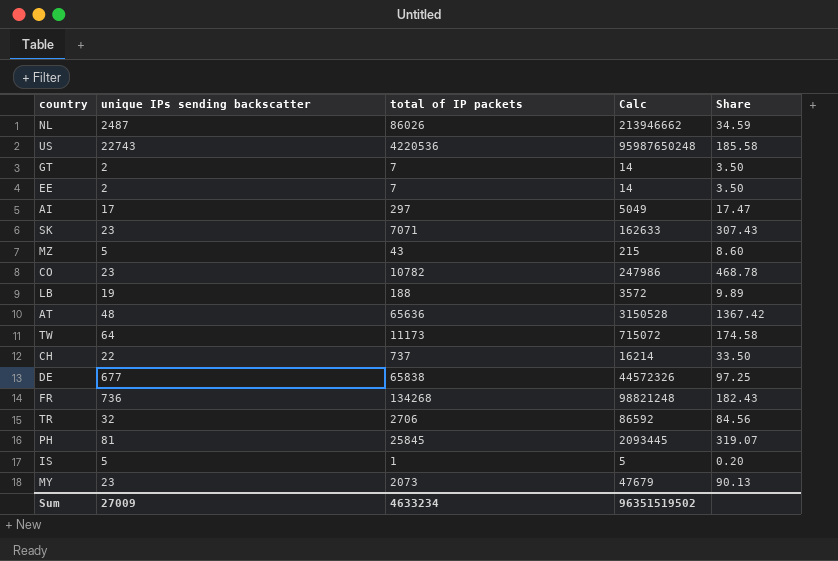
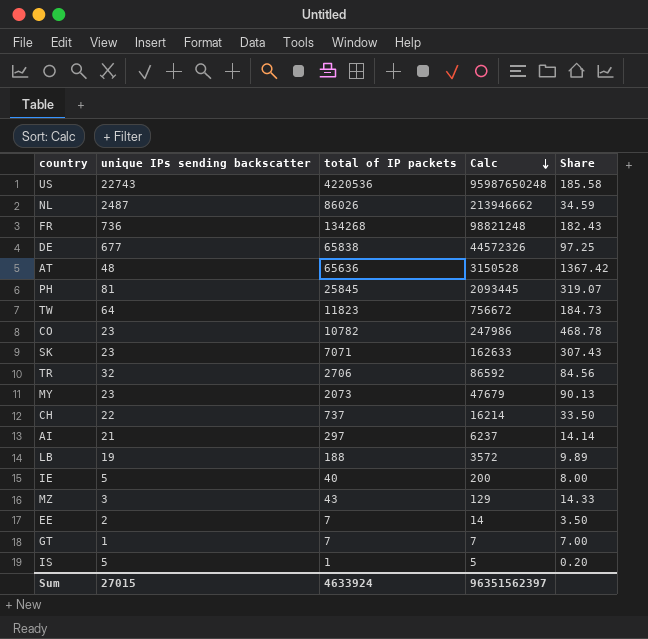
row order: none -> Calc descending
TW | total of IP packets: 11173 -> 11823
TW | Calc: 715072 -> 756672
TW | Share: 174.58 -> 184.73
AI | unique IPs sending backscatter: 17 -> 21
AI | Calc: 5049 -> 6237
AI | Share: 17.47 -> 14.14
row IE: none -> 5 | 40 | 200 | 8.00
MZ | unique IPs sending backscatter: 5 -> 3
MZ | Calc: 215 -> 129
MZ | Share: 8.60 -> 14.33
GT | unique IPs sending backscatter: 2 -> 1
GT | Calc: 14 -> 7
GT | Share: 3.50 -> 7.00
Sum | unique IPs sending backscatter: 27009 -> 27015
Sum | total of IP packets: 4633234 -> 4633924
Sum | Calc: 96351519502 -> 96351562397

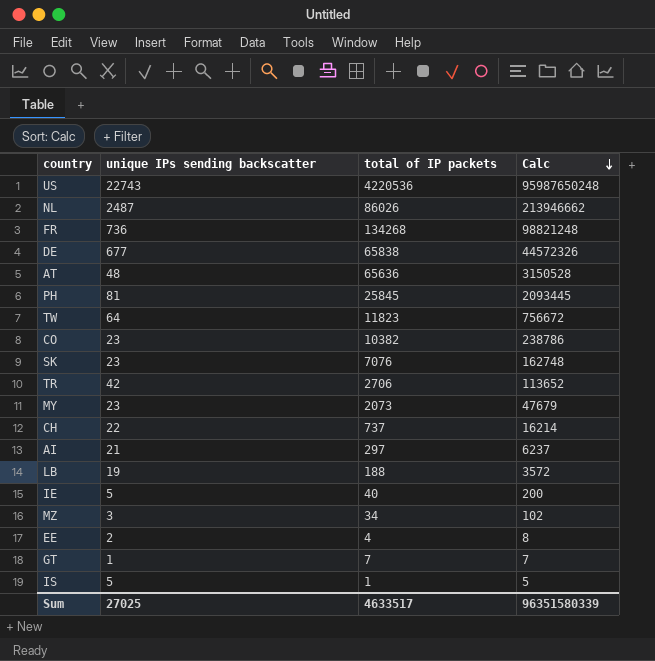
column Share | formula: [total of IP packets] / [unique IPs sending backscatter] -> none
CO | total of IP packets: 10782 -> 10382
CO | Calc: 247986 -> 238786
SK | total of IP packets: 7071 -> 7076
SK | Calc: 162633 -> 162748
TR | unique IPs sending backscatter: 32 -> 42
TR | Calc: 86592 -> 113652
MZ | total of IP packets: 43 -> 34
MZ | Calc: 129 -> 102
EE | total of IP packets: 7 -> 4
EE | Calc: 14 -> 8
Sum | unique IPs sending backscatter: 27015 -> 27025
Sum | total of IP packets: 4633924 -> 4633517
Sum | Calc: 96351562397 -> 96351580339

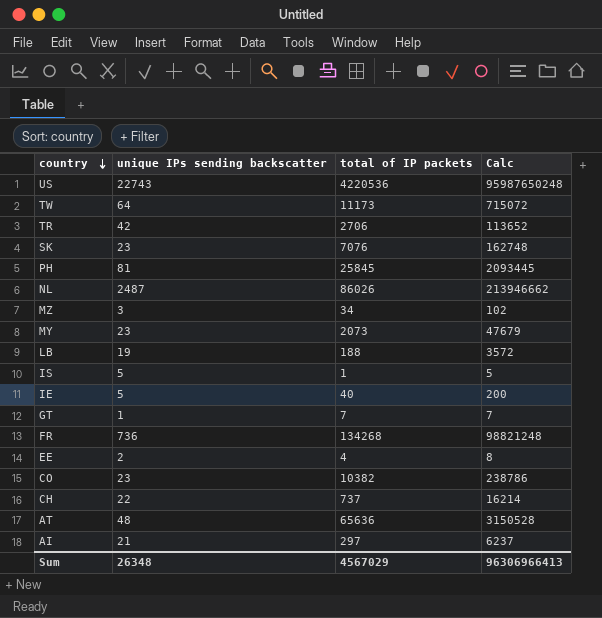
row order: Calc descending -> country descending
row DE: 677 | 65838 | 44572326 -> none
TW | total of IP packets: 11823 -> 11173
TW | Calc: 756672 -> 715072
Sum | unique IPs sending backscatter: 27025 -> 26348
Sum | total of IP packets: 4633517 -> 4567029
Sum | Calc: 96351580339 -> 96306966413

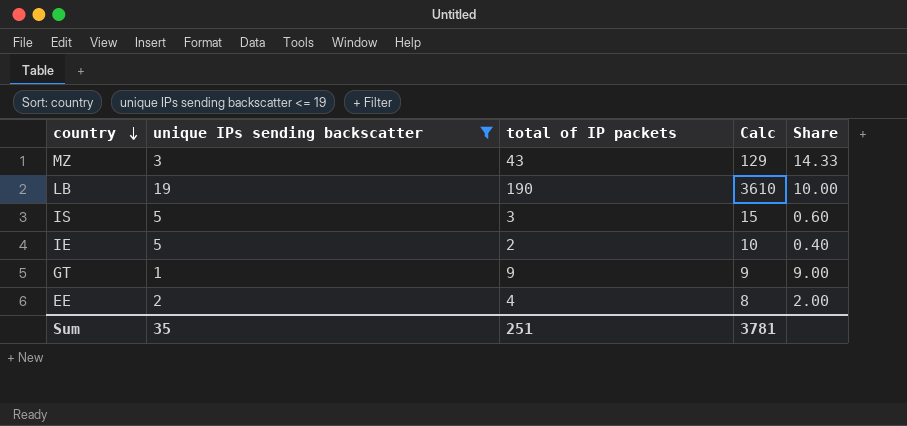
filter: none -> unique IPs sending backscatter <= 19
column Share | formula: none -> [total of IP packets] / [unique IPs sending backscatter]
MZ | total of IP packets: 34 -> 43
MZ | Calc: 102 -> 129
LB | total of IP packets: 188 -> 190
LB | Calc: 3572 -> 3610
IS | total of IP packets: 1 -> 3
IS | Calc: 5 -> 15
IE | total of IP packets: 40 -> 2
IE | Calc: 200 -> 10
GT | total of IP packets: 7 -> 9
GT | Calc: 7 -> 9
Sum | unique IPs sending backscatter: 26348 -> 35
Sum | total of IP packets: 4567029 -> 251
Sum | Calc: 96306966413 -> 3781

